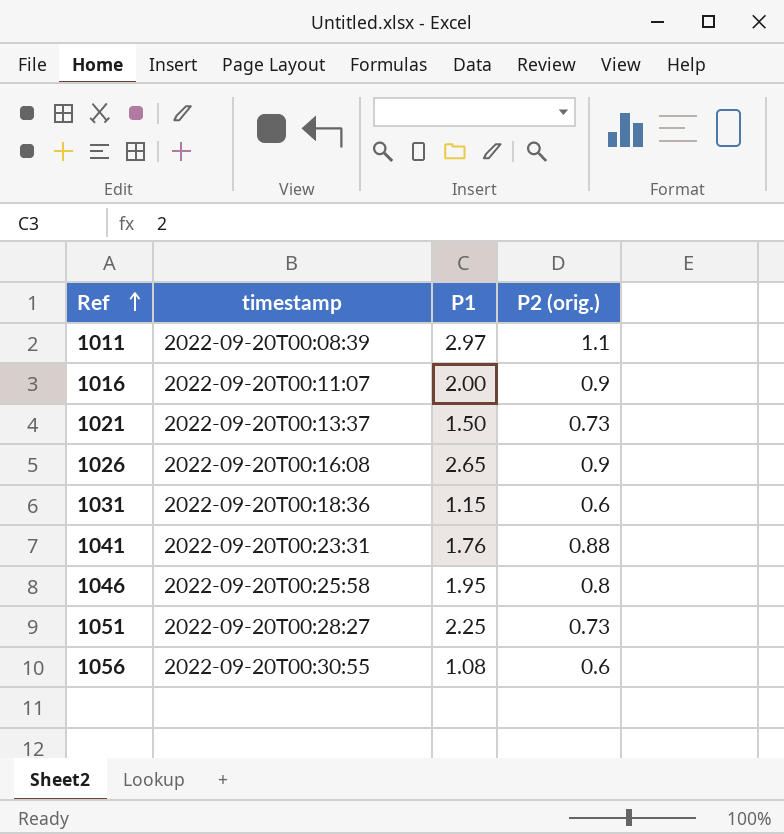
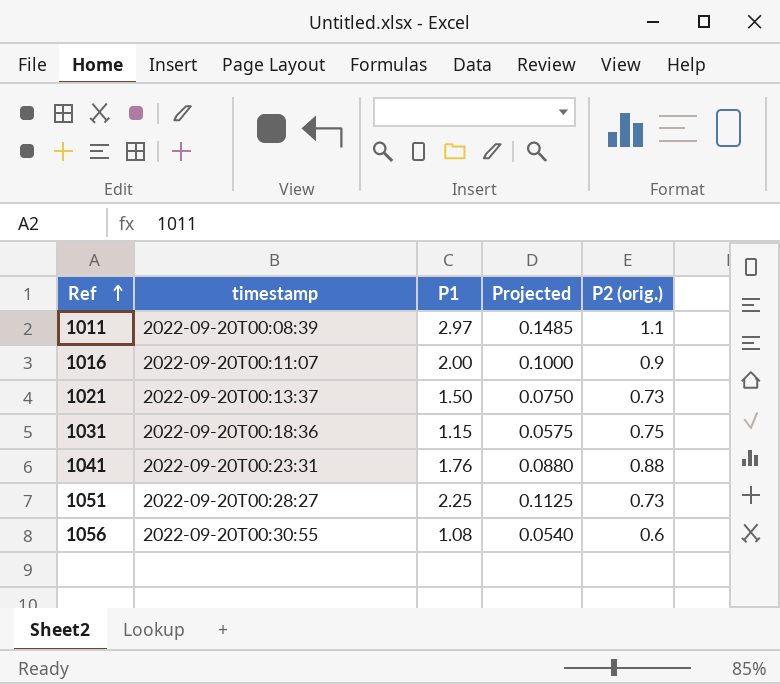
column Projected | formula: none -> [P1] * 0.05
row 1026: 2022-09-20T00:16:08 | 2.65 | 0.9 -> none
row 1046: 2022-09-20T00:25:58 | 1.95 | 0.8 -> none
1031 | P2 (orig.): 0.6 -> 0.75

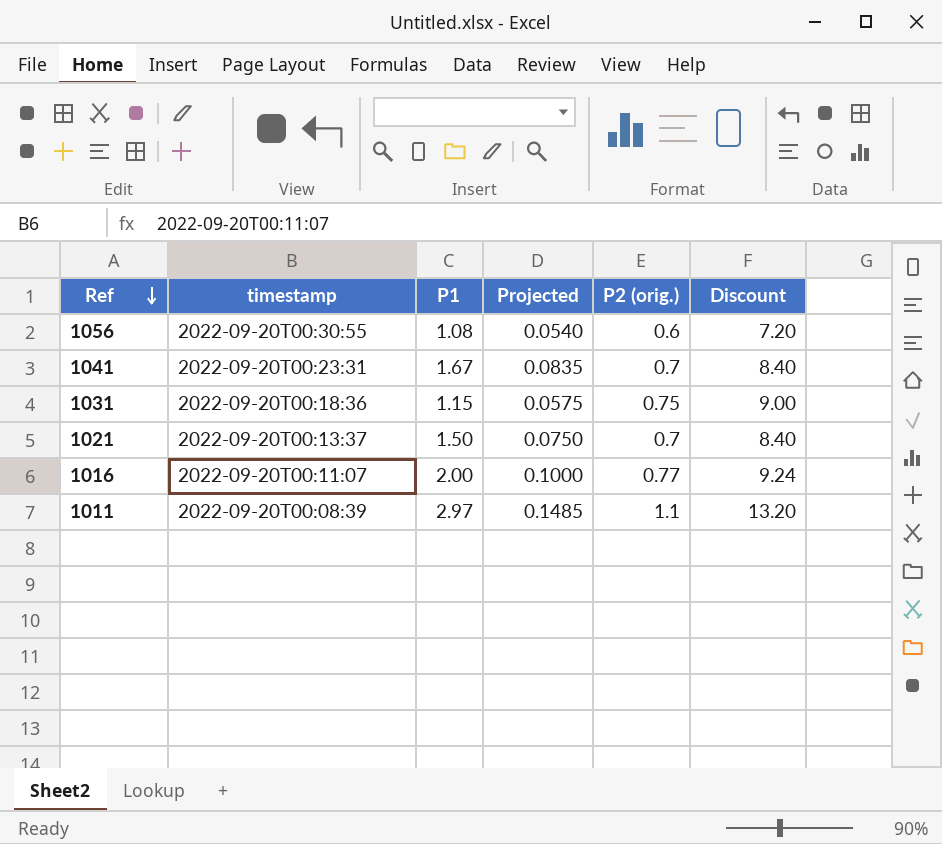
row order: Ref ascending -> Ref descending
column Discount | formula: none -> [P2 (orig.)] * 12
row 1051: 2022-09-20T00:28:27 | 2.25 | 0.1125 | 0.73 -> none
1041 | P1: 1.76 -> 1.67
1041 | Projected: 0.0880 -> 0.0835
1041 | P2 (orig.): 0.88 -> 0.7
1021 | P2 (orig.): 0.73 -> 0.7
1016 | P2 (orig.): 0.9 -> 0.77

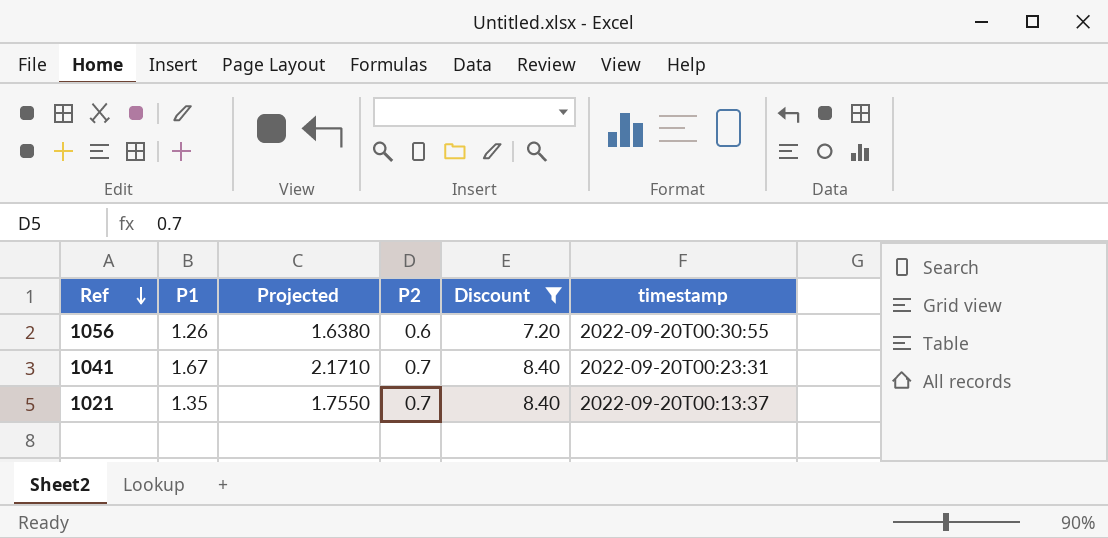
filter: none -> Discount <= 8.40
column Projected | formula: [P1] * 0.05 -> [P1] * 1.3
column name: P2 (orig.) -> P2
column timestamp | position: 2 -> 6
1056 | P1: 1.08 -> 1.26
1021 | P1: 1.50 -> 1.35

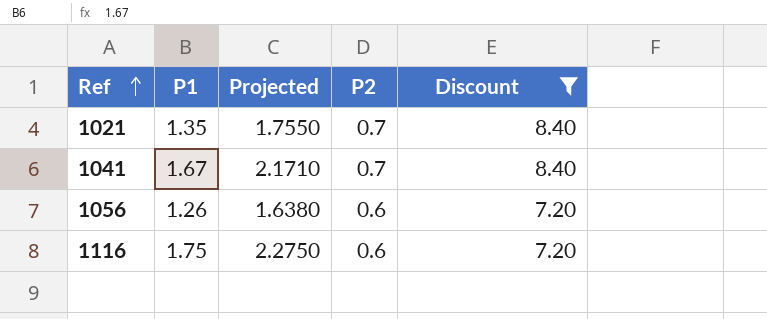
row order: Ref descending -> Ref ascending
column timestamp | position: 6 -> none
row 1116: none -> 1.75 | 2.2750 | 0.6 | 7.20

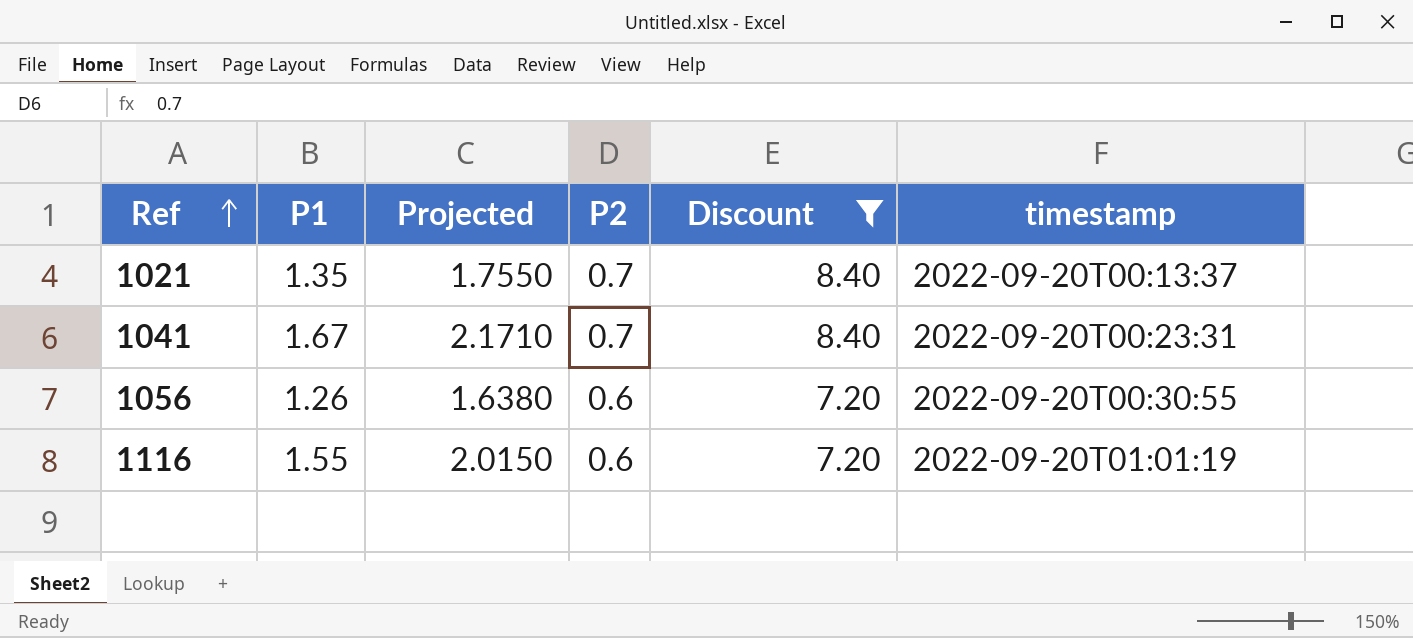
column timestamp | position: none -> 6
1116 | P1: 1.75 -> 1.55
1116 | Projected: 2.2750 -> 2.0150

